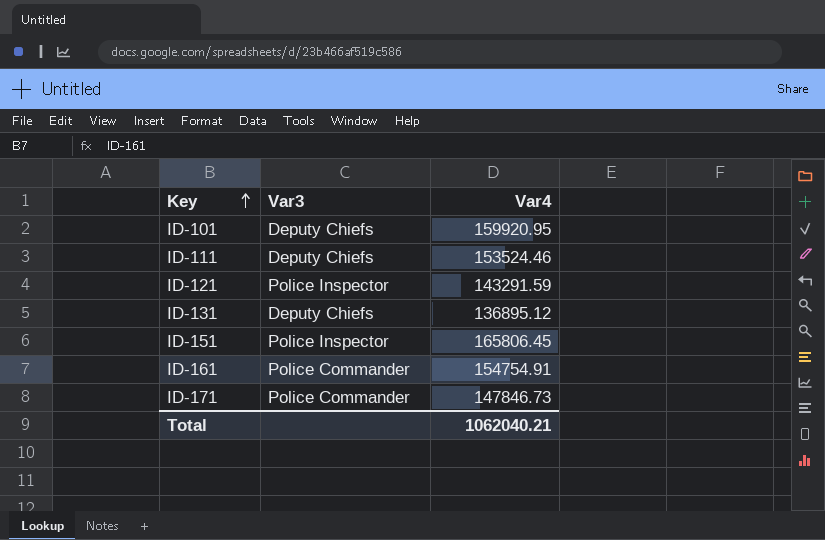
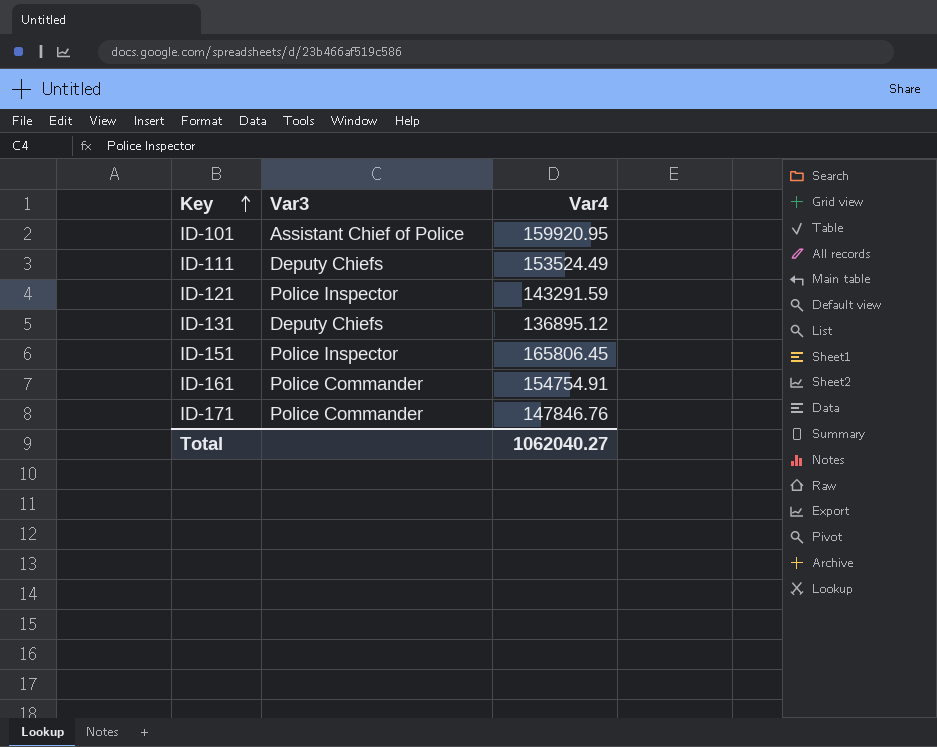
ID-101 | Var3: Deputy Chiefs -> Assistant Chief of Police
ID-111 | Var4: 153524.46 -> 153524.49
ID-171 | Var4: 147846.73 -> 147846.76
Total | Var4: 1062040.21 -> 1062040.27

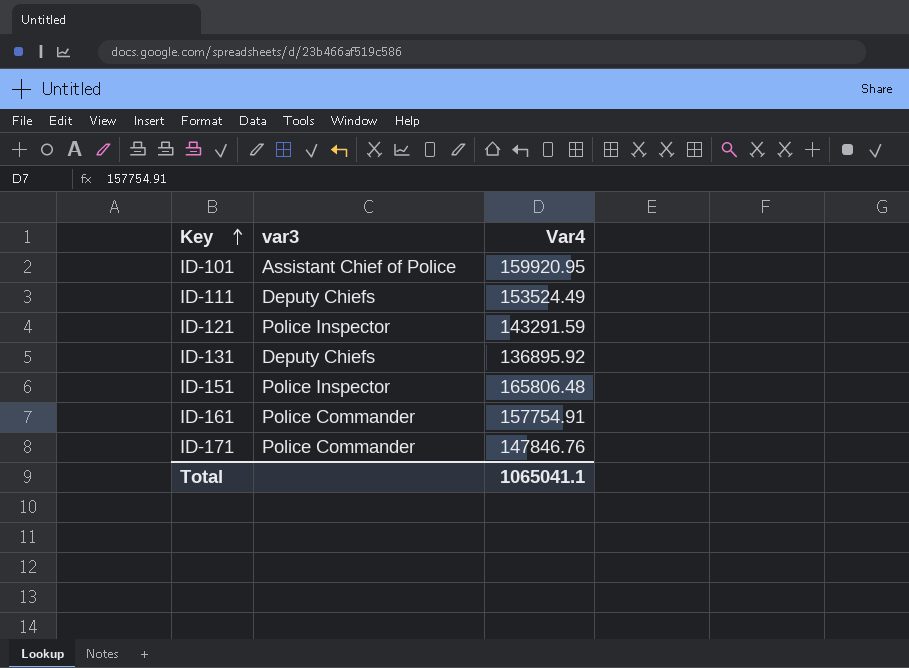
column name: Var3 -> var3
ID-131 | Var4: 136895.12 -> 136895.92
ID-151 | Var4: 165806.45 -> 165806.48
ID-161 | Var4: 154754.91 -> 157754.91
Total | Var4: 1062040.27 -> 1065041.1

